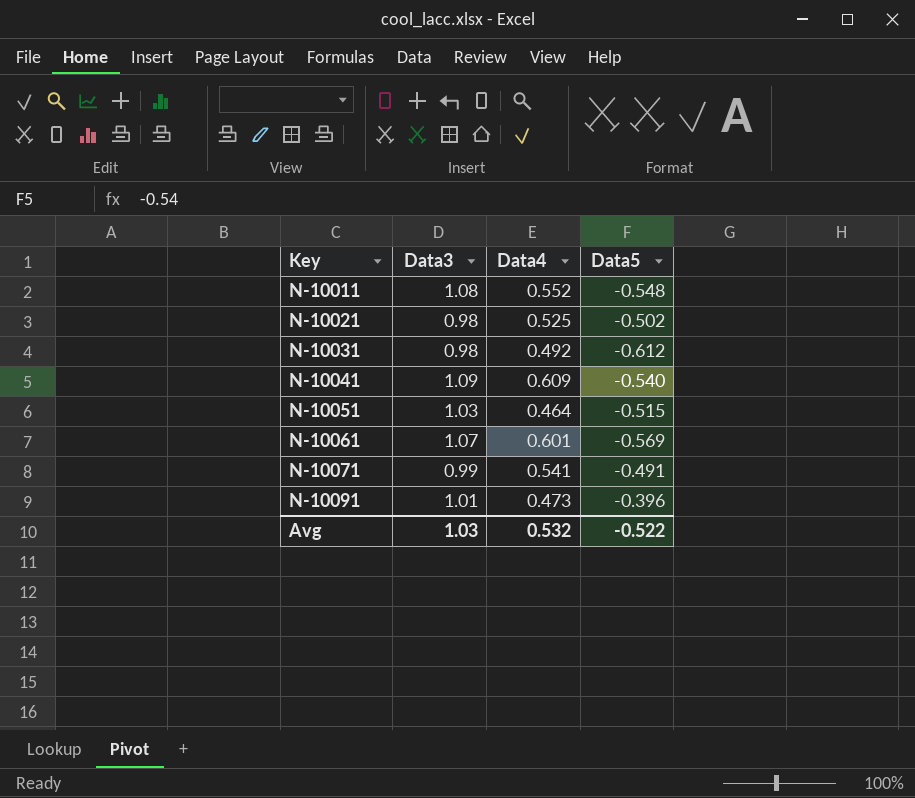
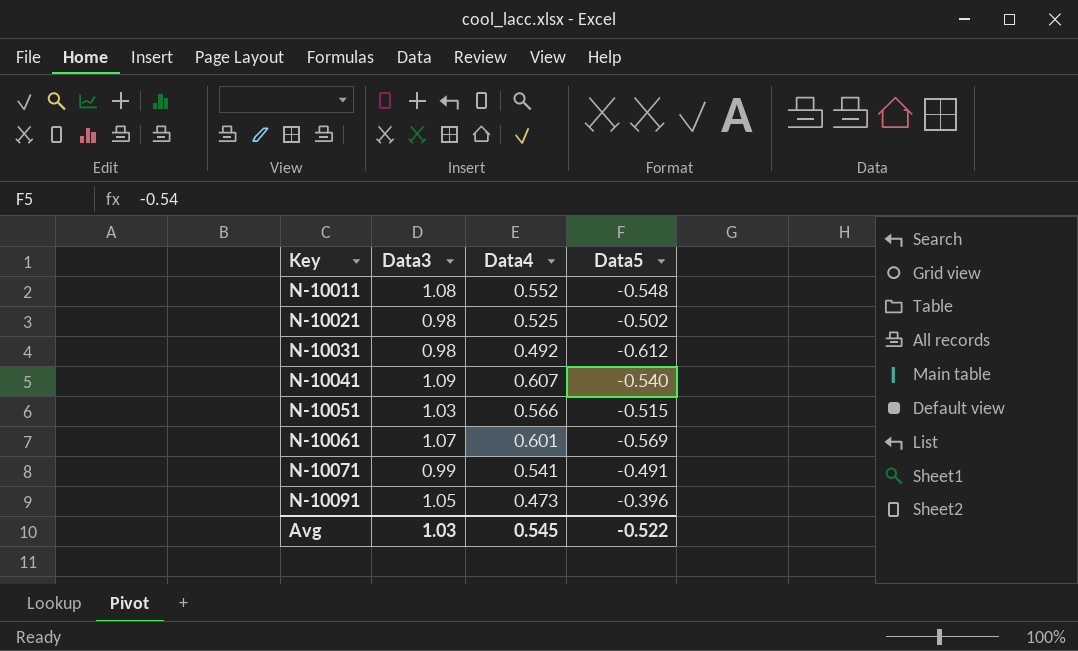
N-10041 | Data4: 0.609 -> 0.607
N-10051 | Data4: 0.464 -> 0.566
N-10091 | Data3: 1.01 -> 1.05
Avg | Data4: 0.532 -> 0.545

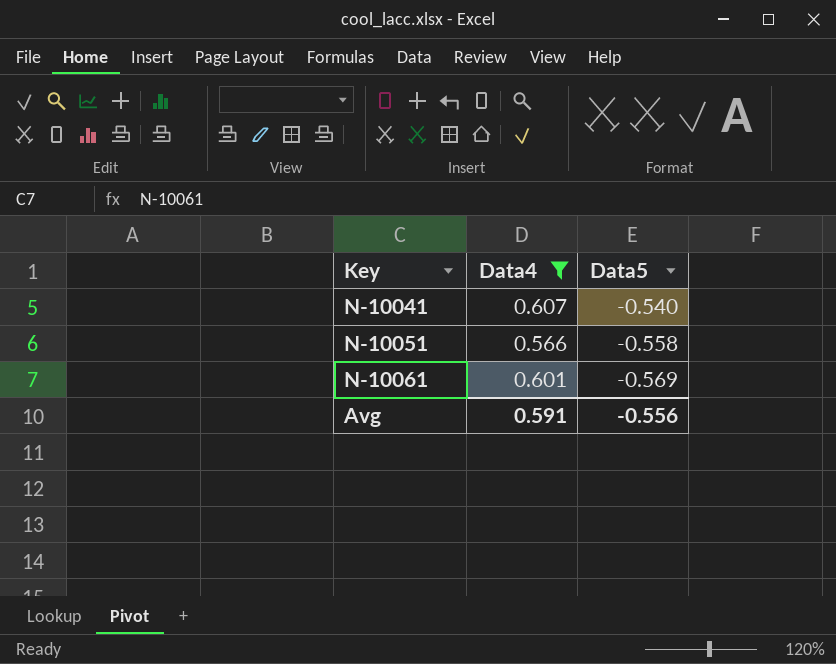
filter: none -> Data4 >= 0.566
column Data3 | position: 2 -> none
N-10051 | Data5: -0.515 -> -0.558
Avg | Data4: 0.545 -> 0.591
Avg | Data5: -0.522 -> -0.556

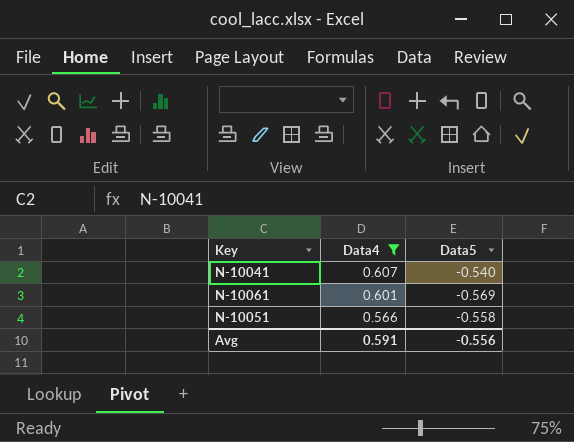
row order: Key ascending -> Data4 descending

